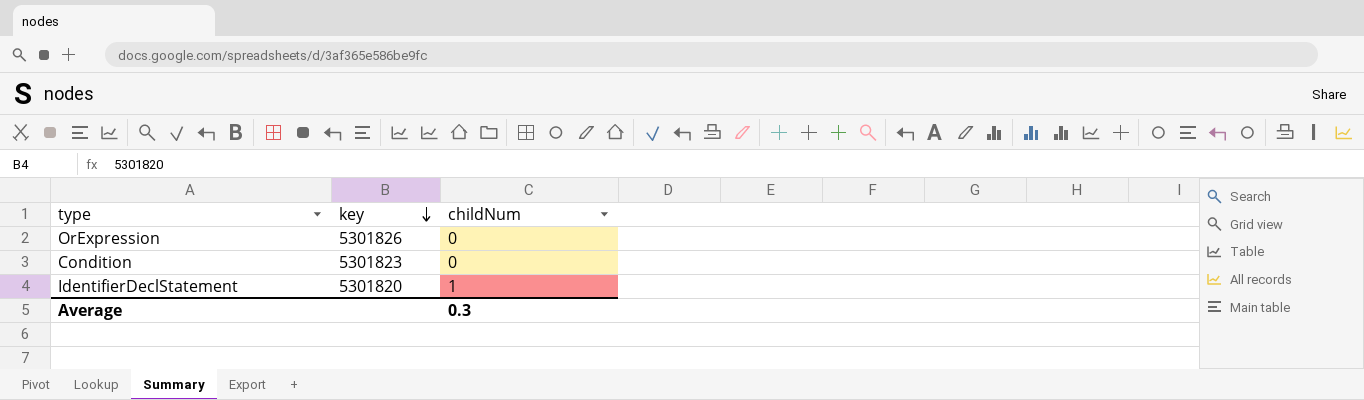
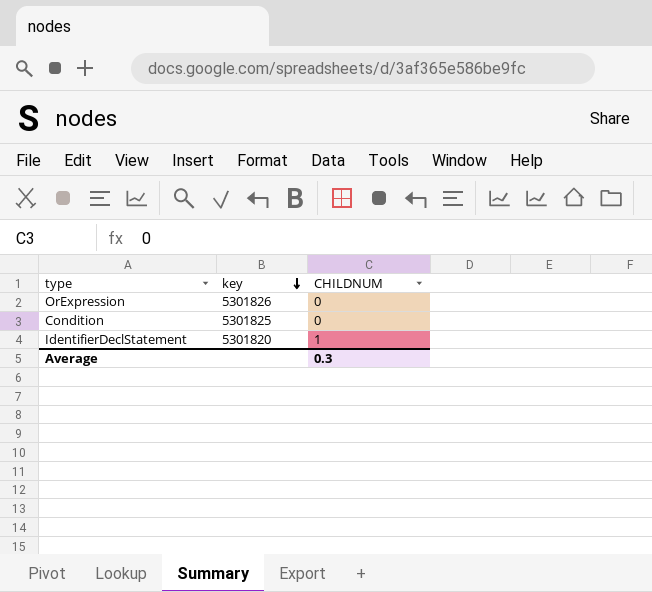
column name: childNum -> CHILDNUM
Condition | key: 5301823 -> 5301825

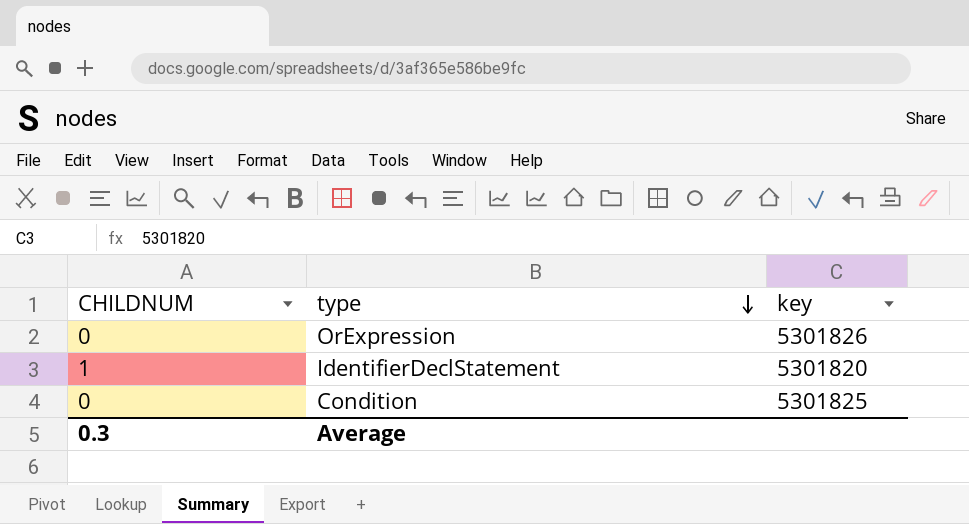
row order: key descending -> type descending
column CHILDNUM | position: 3 -> 1

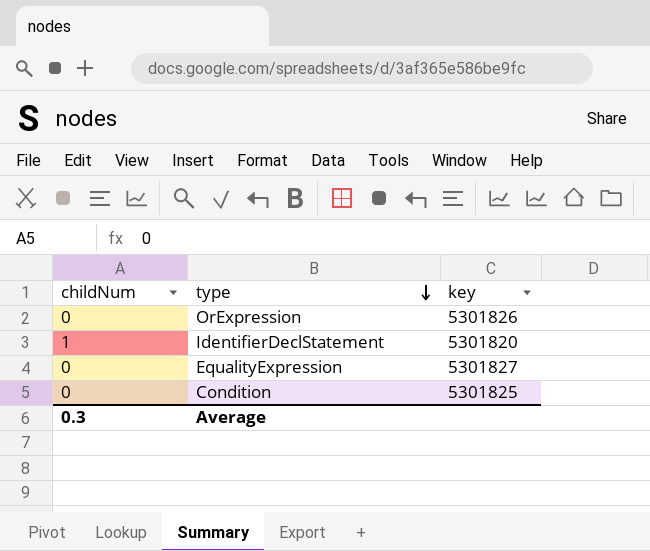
column name: CHILDNUM -> childNum
row EqualityExpression: none -> 0 | 5301827

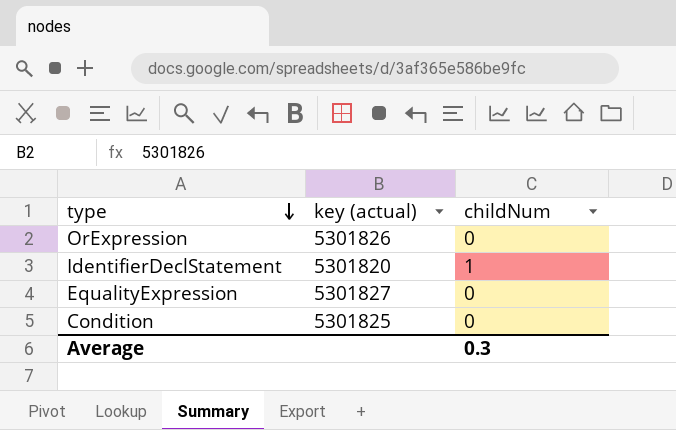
column name: key -> key (actual)
column childNum | position: 1 -> 3

